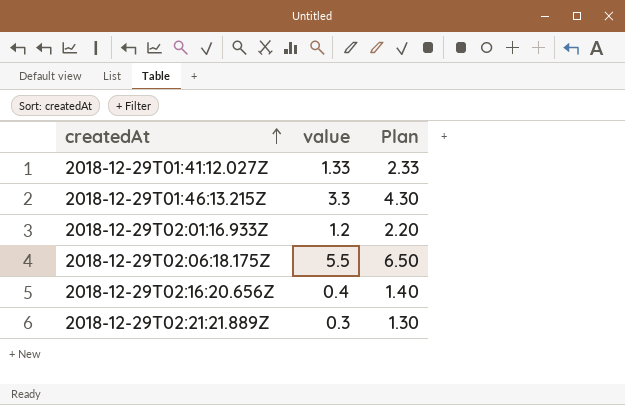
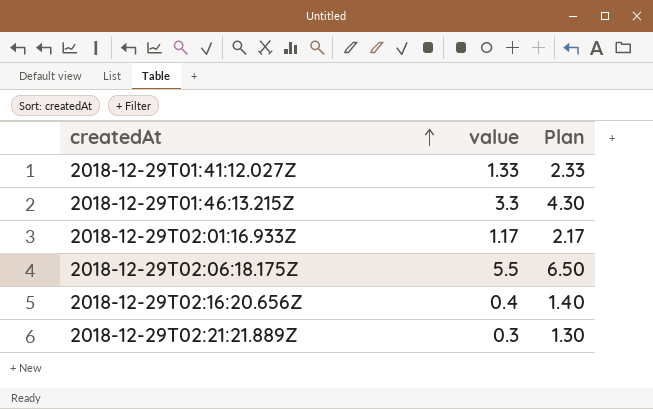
2018-12-29T02:01:16.933Z | value: 1.2 -> 1.17
2018-12-29T02:01:16.933Z | Plan: 2.20 -> 2.17

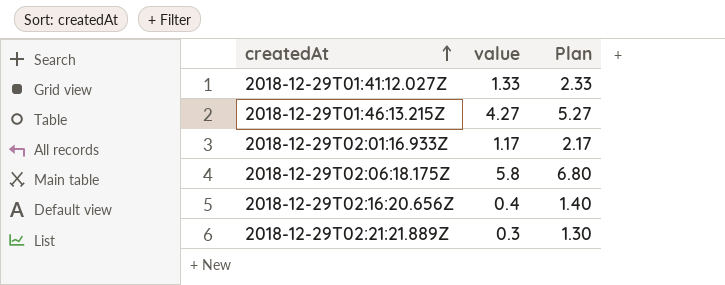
2018-12-29T01:46:13.215Z | value: 3.3 -> 4.27
2018-12-29T01:46:13.215Z | Plan: 4.30 -> 5.27
2018-12-29T02:06:18.175Z | value: 5.5 -> 5.8
2018-12-29T02:06:18.175Z | Plan: 6.50 -> 6.80

